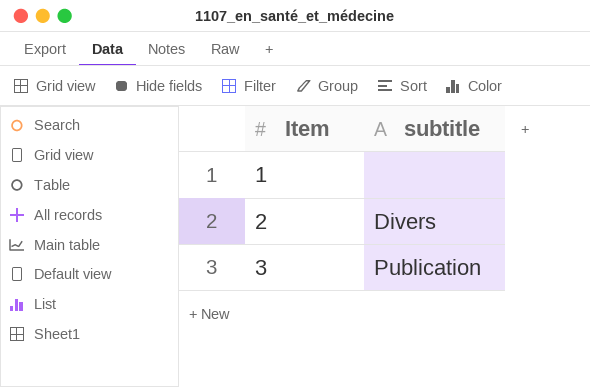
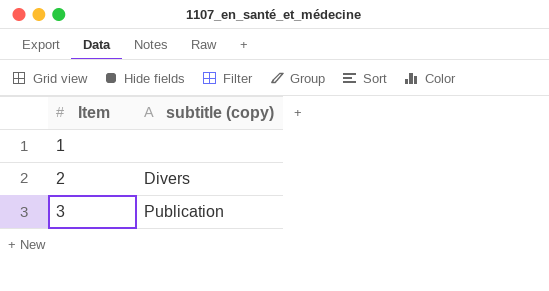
column name: subtitle -> subtitle (copy)

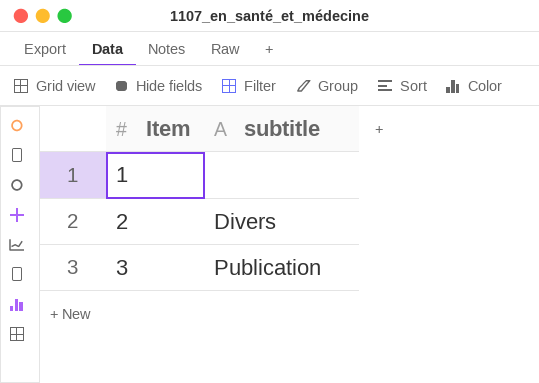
column name: subtitle (copy) -> subtitle

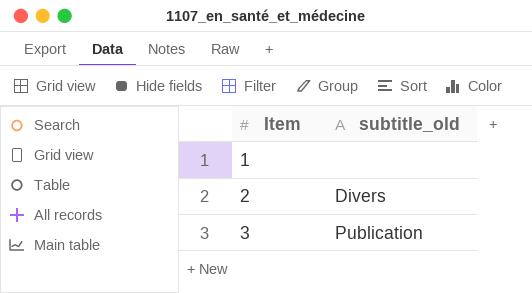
column name: subtitle -> subtitle_old

